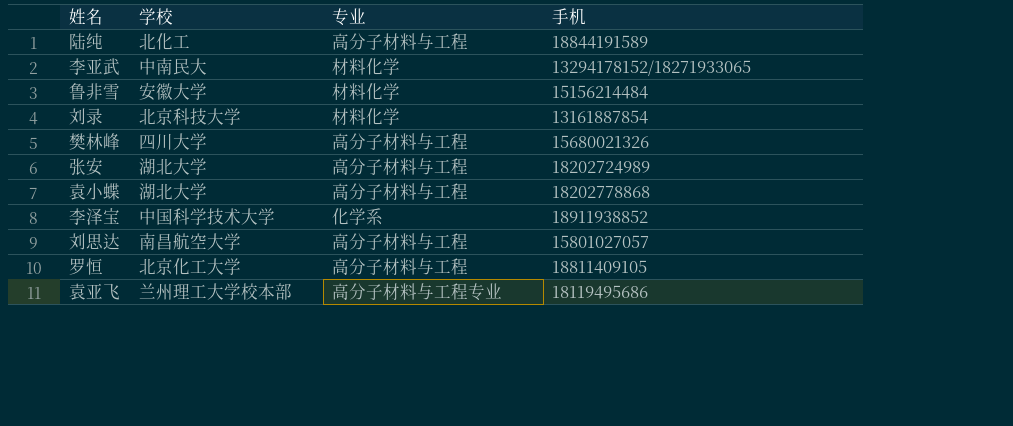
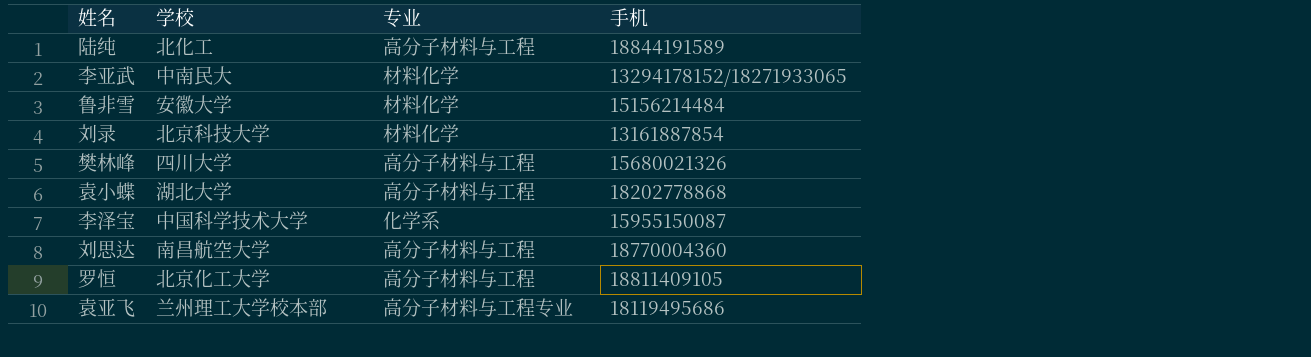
row 张安: 湖北大学 | 高分子材料与工程 | 18202724989 -> none
李泽宝 | 手机: 18911938852 -> 15955150087
刘思达 | 手机: 15801027057 -> 18770004360

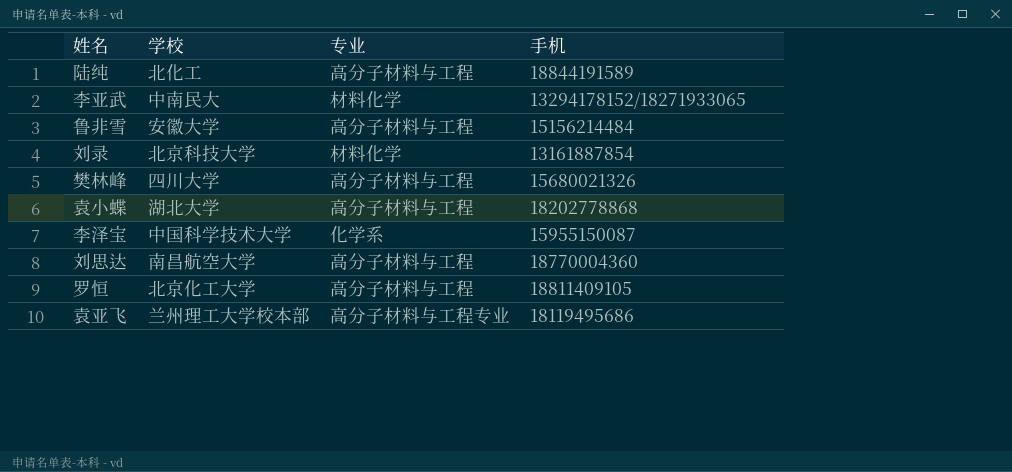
鲁非雪 | 专业: 材料化学 -> 高分子材料与工程

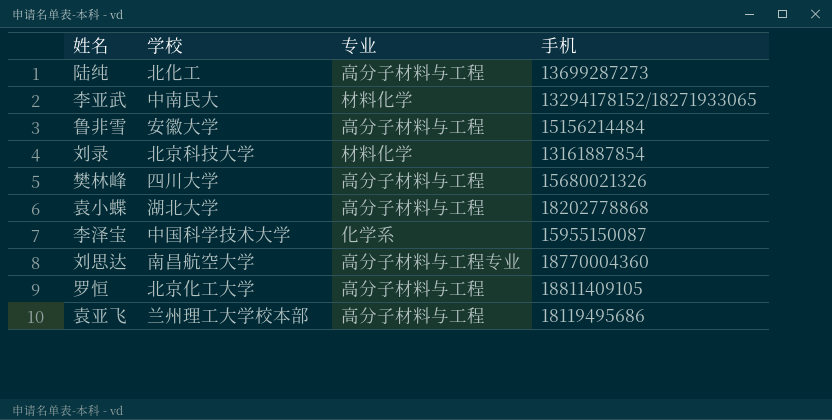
陆纯 | 手机: 18844191589 -> 13699287273
刘思达 | 专业: 高分子材料与工程 -> 高分子材料与工程专业
袁亚飞 | 专业: 高分子材料与工程专业 -> 高分子材料与工程

